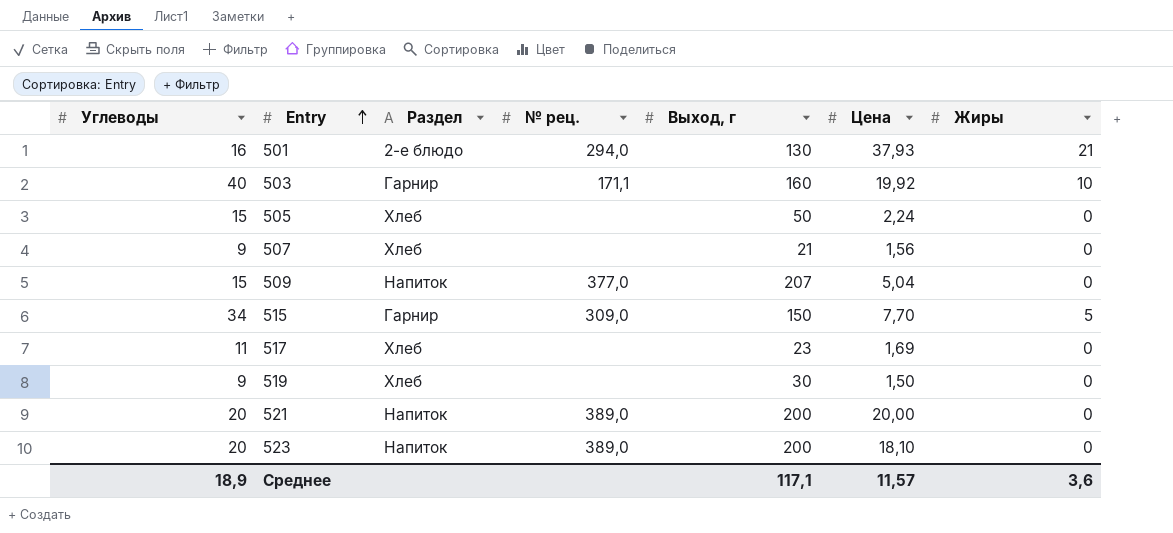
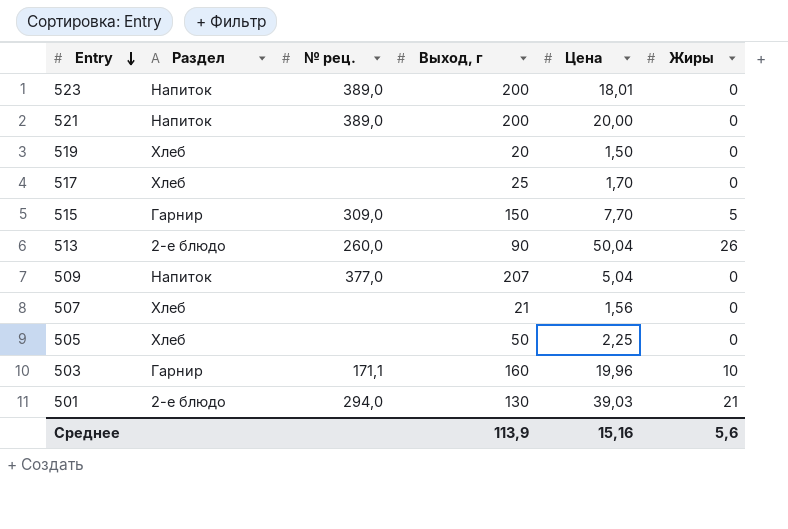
row order: Entry ascending -> Entry descending
column Углеводы | position: 1 -> none
523 | Цена: 18,10 -> 18,01
519 | Выход, г: 30 -> 20
517 | Выход, г: 23 -> 25
517 | Цена: 1,69 -> 1,70
row 513: none -> 2-е блюдо | 260,0 | 90 | 50,04 | 26
505 | Цена: 2,24 -> 2,25
503 | Цена: 19,92 -> 19,96
501 | Цена: 37,93 -> 39,03
Среднее | Выход, г: 117,1 -> 113,9
Среднее | Цена: 11,57 -> 15,16
Среднее | Жиры: 3,6 -> 5,6

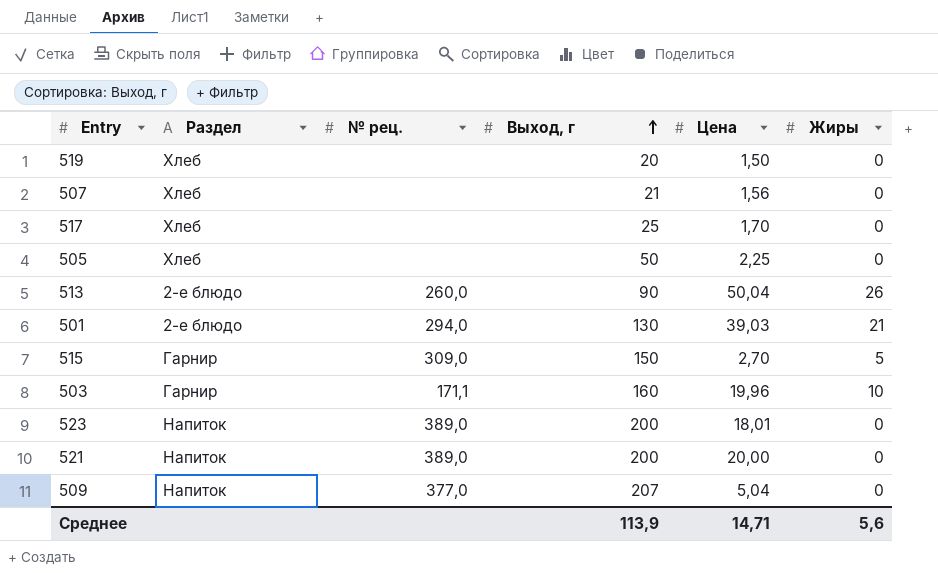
row order: Entry descending -> Выход, г ascending
515 | Цена: 7,70 -> 2,70
Среднее | Цена: 15,16 -> 14,71

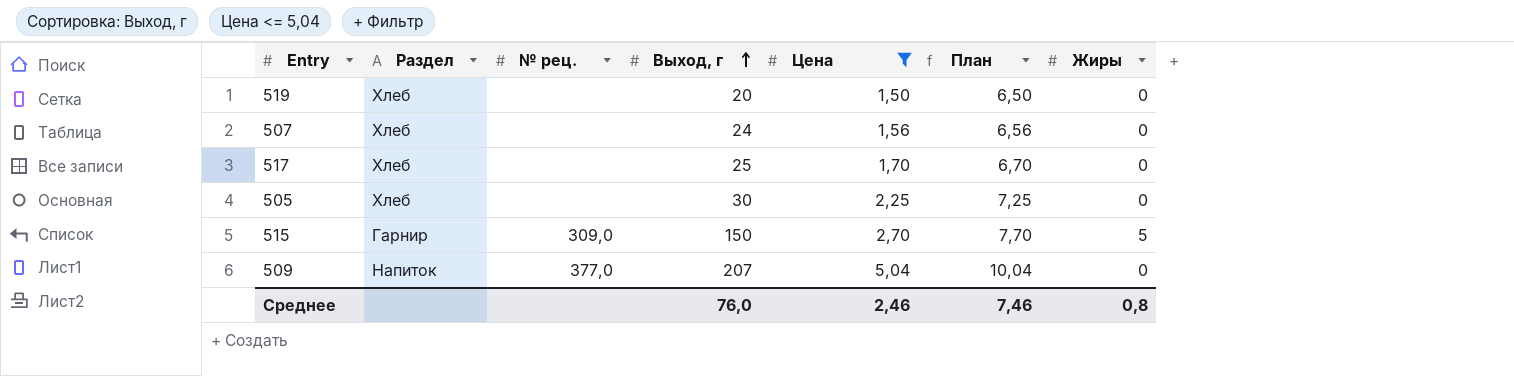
filter: none -> Цена <= 5,04
column План | formula: none -> [Цена] + 5
507 | Выход, г: 21 -> 24
505 | Выход, г: 50 -> 30
Среднее | Выход, г: 113,9 -> 76,0
Среднее | Цена: 14,71 -> 2,46
Среднее | Жиры: 5,6 -> 0,8

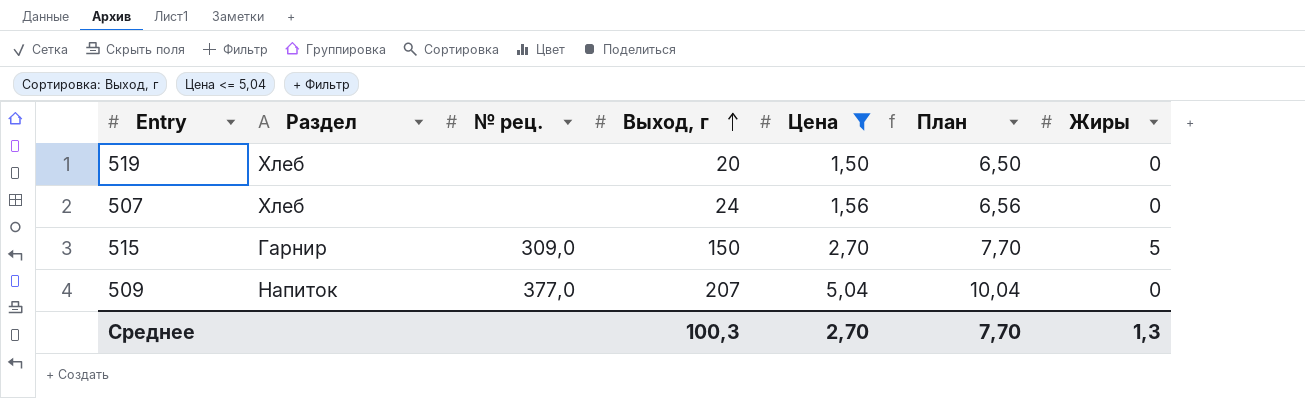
row 517: Хлеб | none | 25 | 1,70 | 6,70 | 0 -> none
row 505: Хлеб | none | 30 | 2,25 | 7,25 | 0 -> none
Среднее | Выход, г: 76,0 -> 100,3
Среднее | Цена: 2,46 -> 2,70
Среднее | План: 7,46 -> 7,70
Среднее | Жиры: 0,8 -> 1,3

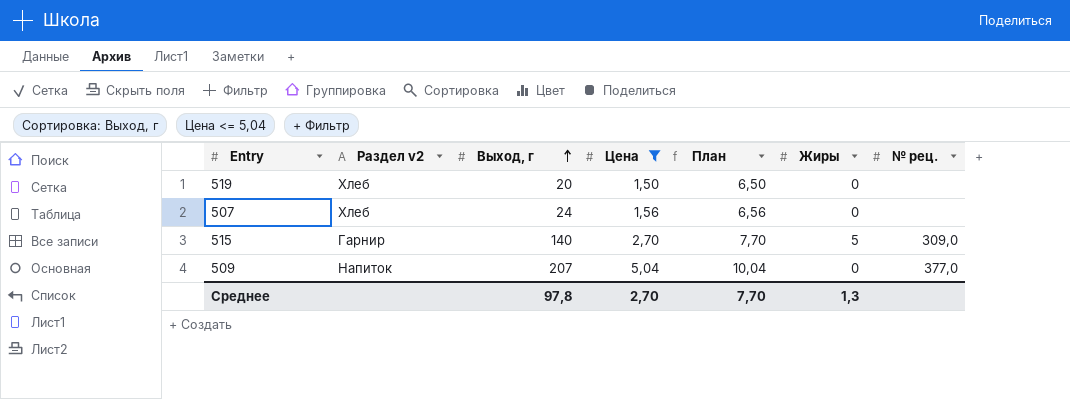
column name: Раздел -> Раздел v2
column № рец. | position: 3 -> 7
515 | Выход, г: 150 -> 140
Среднее | Выход, г: 100,3 -> 97,8

